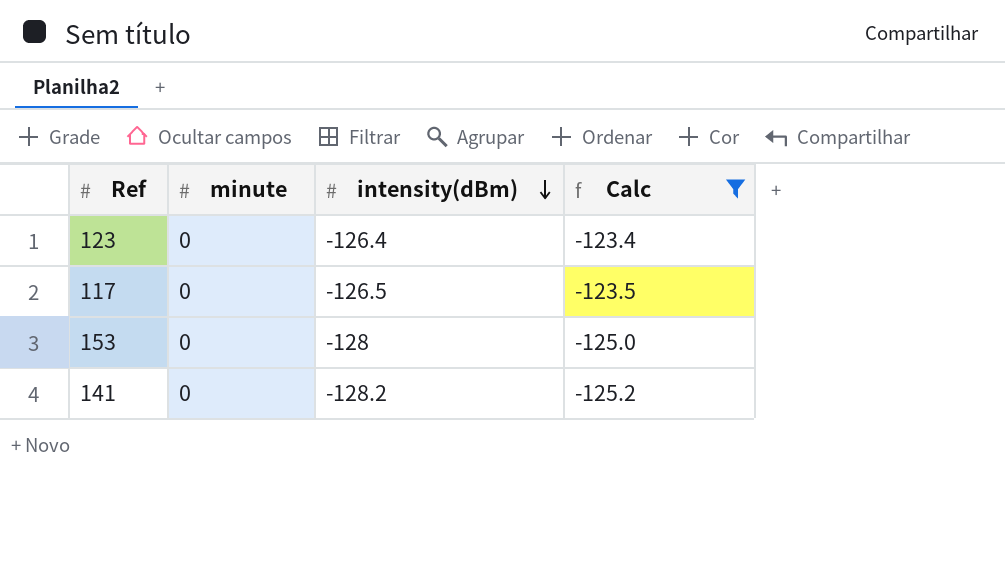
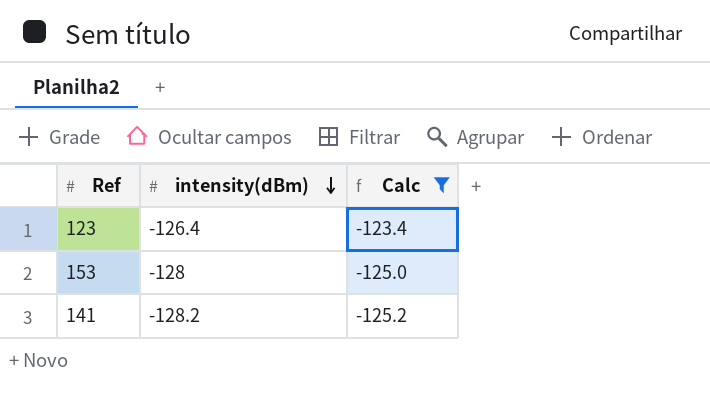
column minute | position: 2 -> none
row 117: 0 | -126.5 | -123.5 -> none

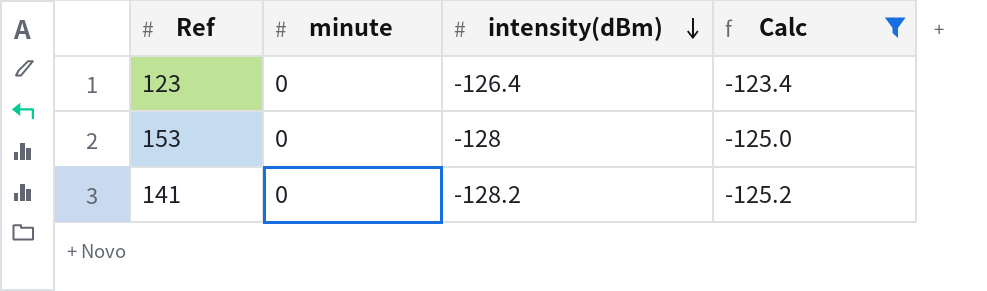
column minute | position: none -> 2

